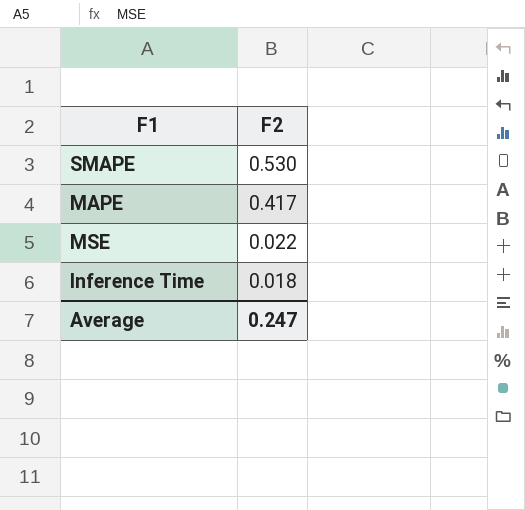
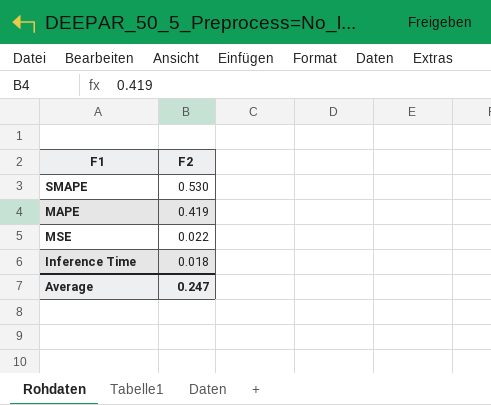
MAPE | F2: 0.417 -> 0.419

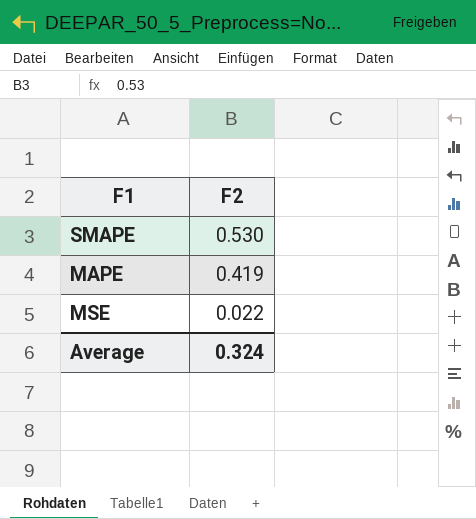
row Inference Time: 0.018 -> none
Average | F2: 0.247 -> 0.324

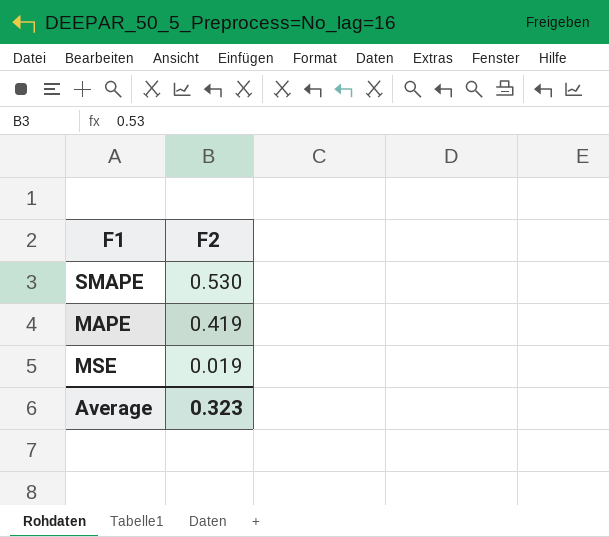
MSE | F2: 0.022 -> 0.019
Average | F2: 0.324 -> 0.323

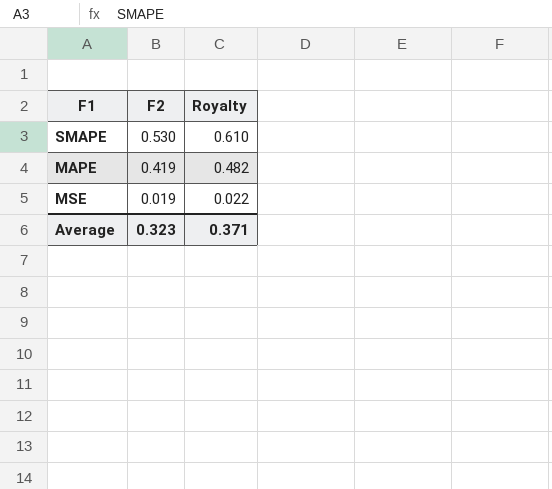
column Royalty | formula: none -> [F2] * 1.15

